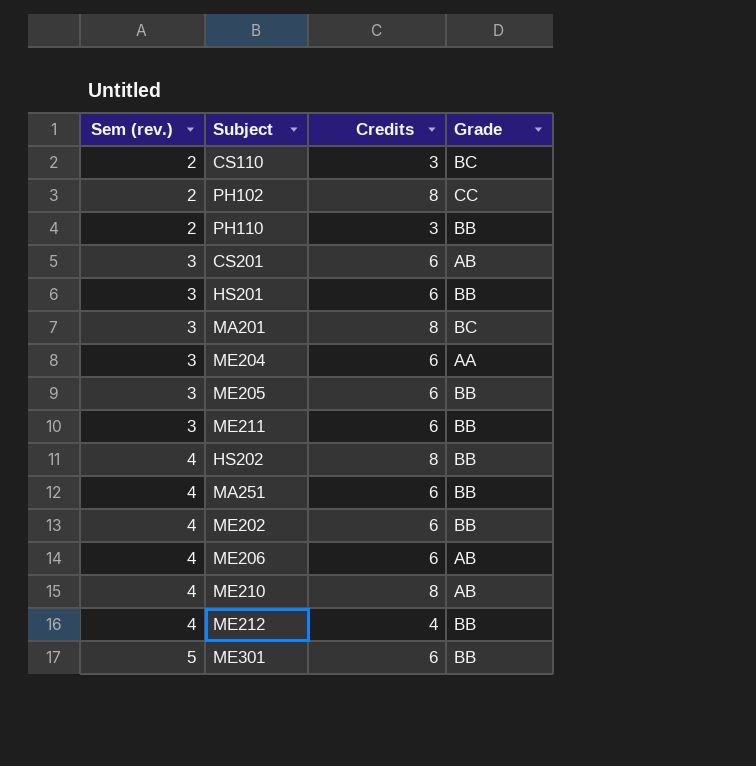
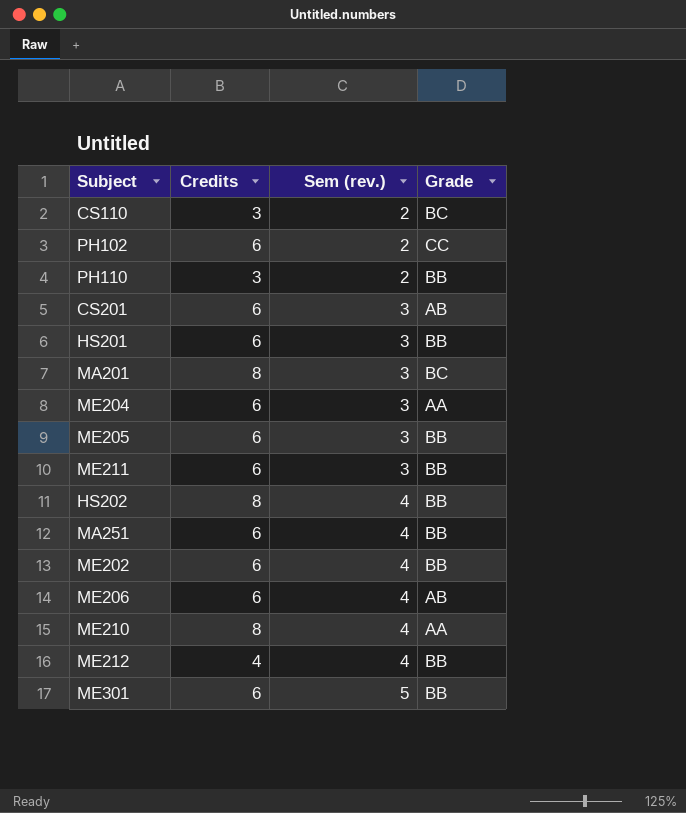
column Sem (rev.) | position: 1 -> 3
PH102 | Credits: 8 -> 6
ME210 | Grade: AB -> AA

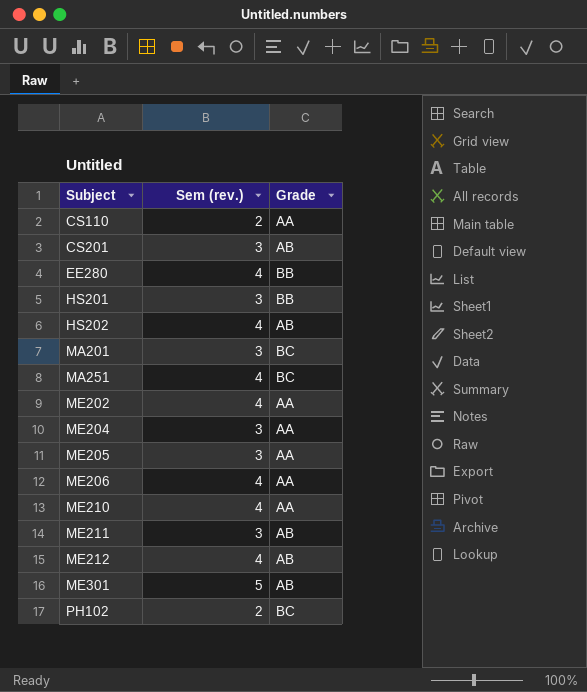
row order: Sem (rev.) ascending -> Subject ascending
column Credits | position: 2 -> none
row PH110: 3 | 2 | BB -> none
CS110 | Grade: BC -> AA
row EE280: none -> 4 | BB
HS202 | Grade: BB -> AB
MA251 | Grade: BB -> BC
ME202 | Grade: BB -> AA
ME205 | Grade: BB -> AA
ME206 | Grade: AB -> AA
ME211 | Grade: BB -> AB
ME212 | Grade: BB -> AB
ME301 | Grade: BB -> AB
PH102 | Grade: CC -> BC

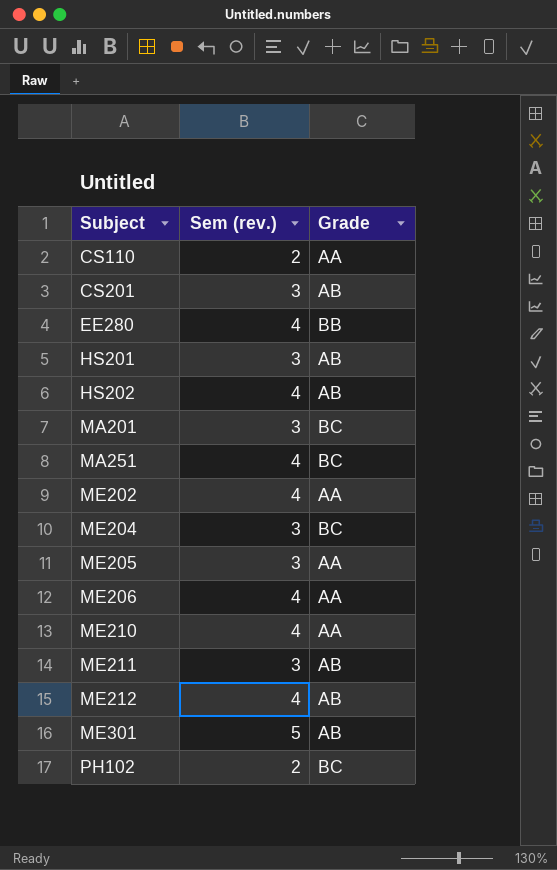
HS201 | Grade: BB -> AB
ME204 | Grade: AA -> BC

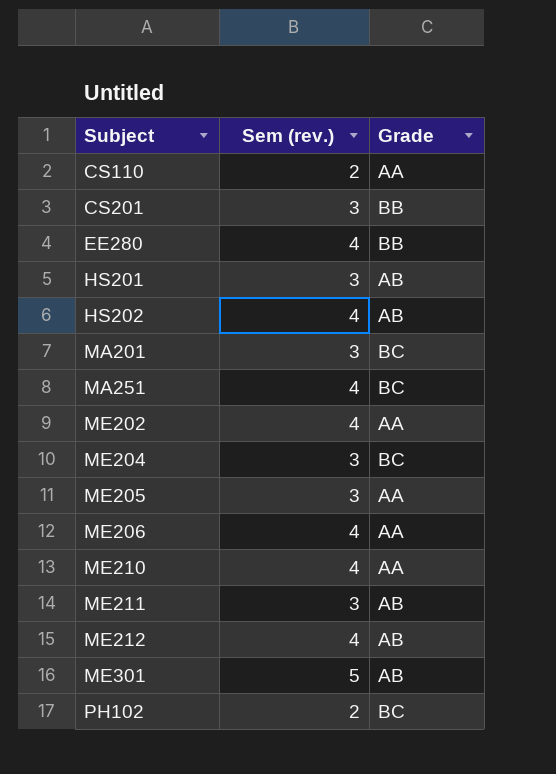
CS201 | Grade: AB -> BB

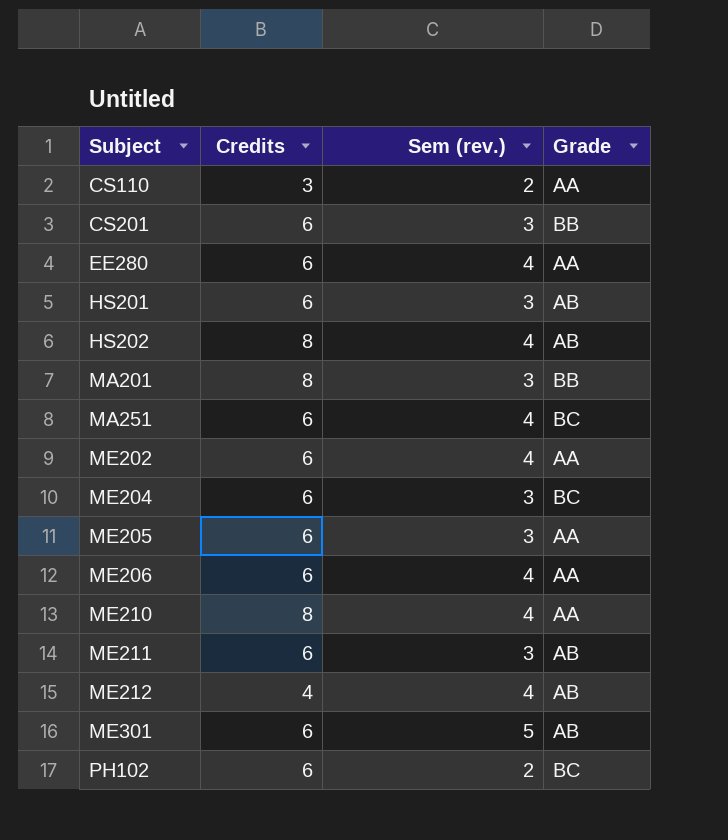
column Credits | position: none -> 2
EE280 | Grade: BB -> AA
MA201 | Grade: BC -> BB

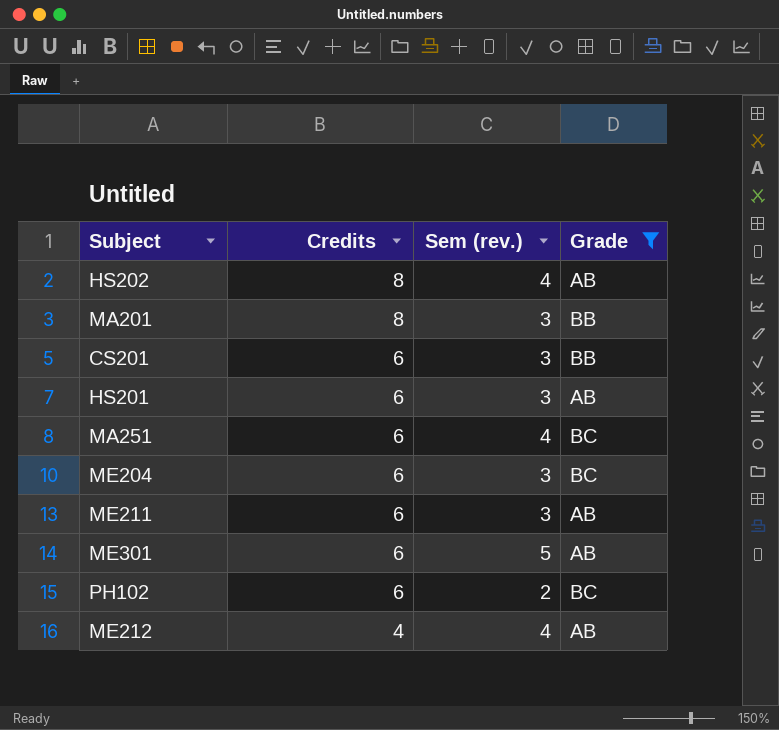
filter: none -> Grade != AA
row order: Subject ascending -> Credits descending

